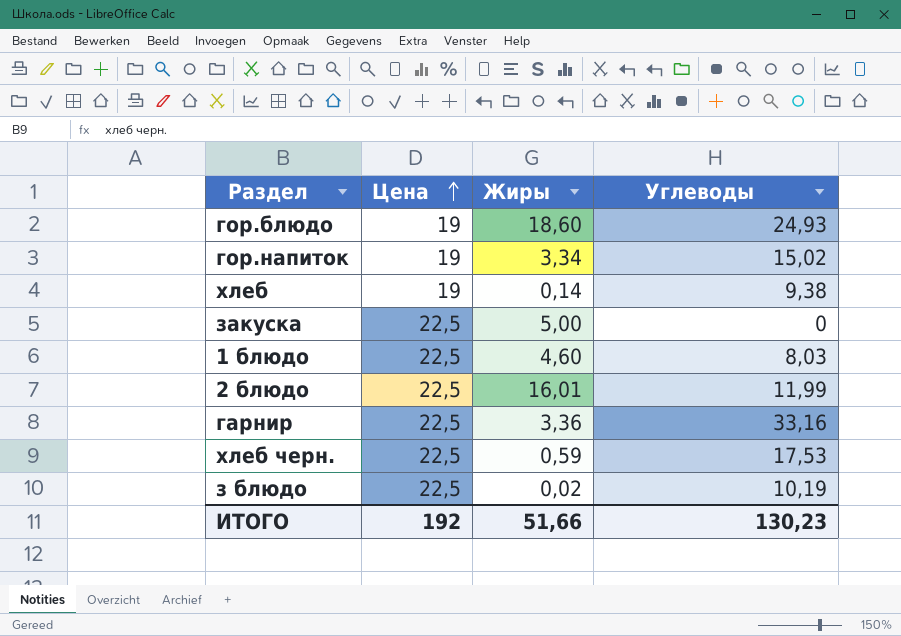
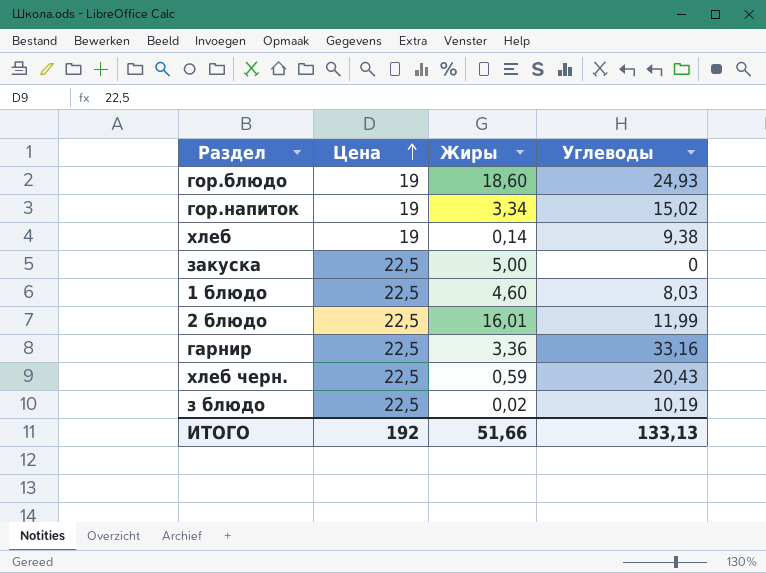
хлеб черн. | Углеводы: 17,53 -> 20,43
ИТОГО | Углеводы: 130,23 -> 133,13

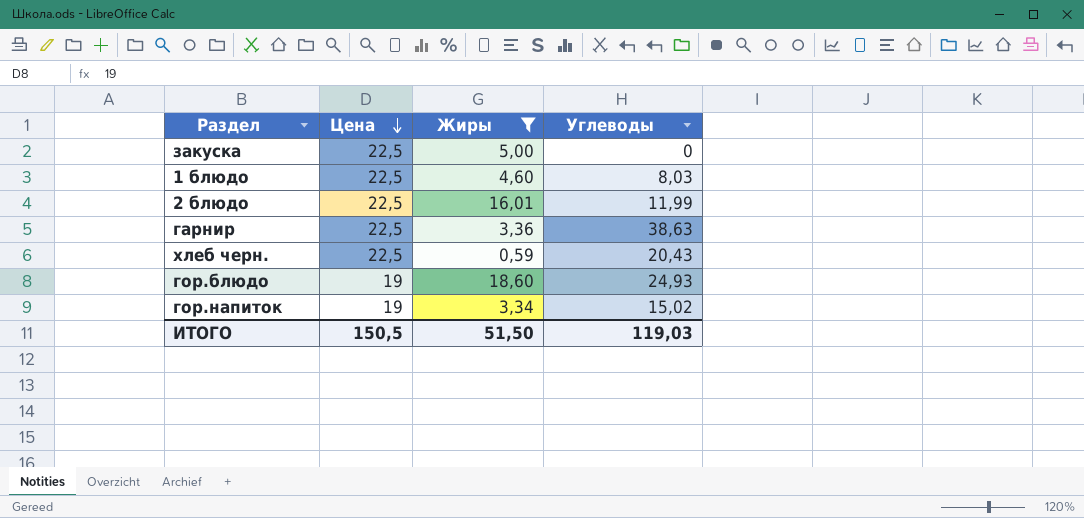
filter: none -> Жиры >= 0,59
row order: Цена ascending -> Цена descending
гарнир | Углеводы: 33,16 -> 38,63
ИТОГО | Цена: 192 -> 150,5
ИТОГО | Жиры: 51,66 -> 51,50
ИТОГО | Углеводы: 133,13 -> 119,03

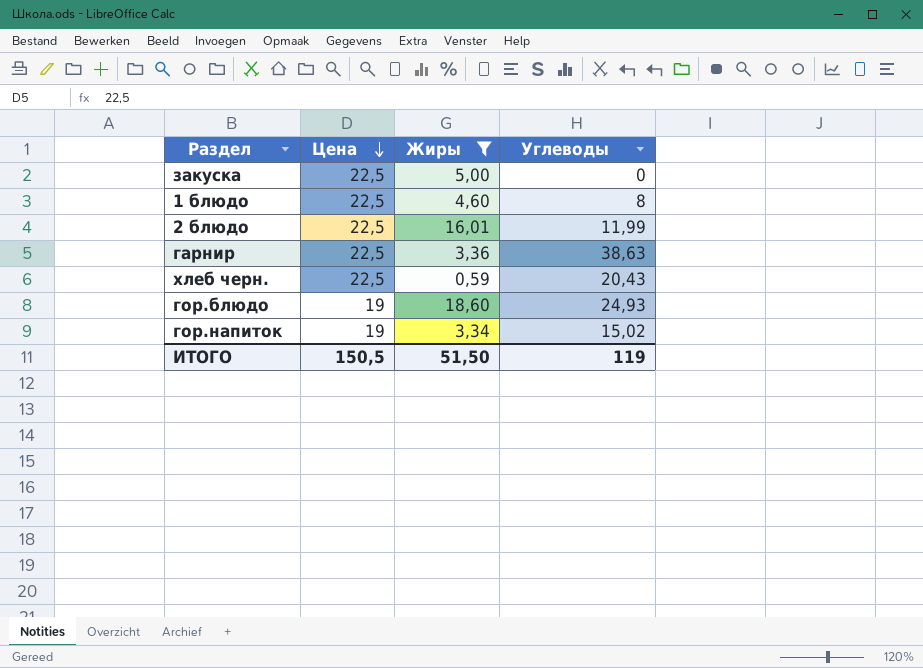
1 блюдо | Углеводы: 8,03 -> 8
ИТОГО | Углеводы: 119,03 -> 119

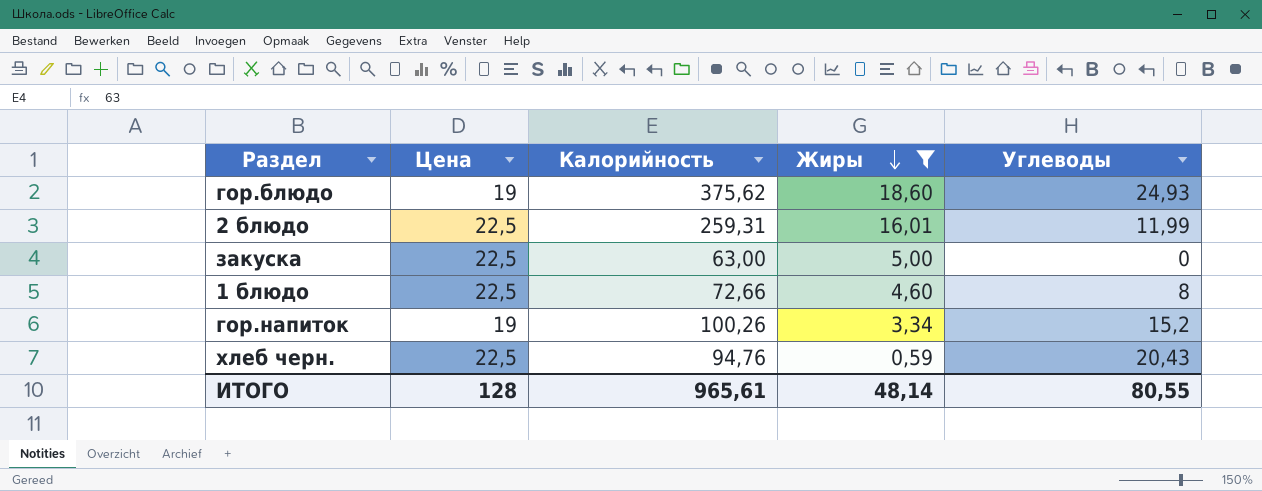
row order: Цена descending -> Жиры descending
column Калорийность | position: none -> 3
row гарнир: 22,5 | 3,36 | 38,63 -> none
гор.напиток | Углеводы: 15,02 -> 15,2
ИТОГО | Цена: 150,5 -> 128
ИТОГО | Жиры: 51,50 -> 48,14
ИТОГО | Углеводы: 119 -> 80,55

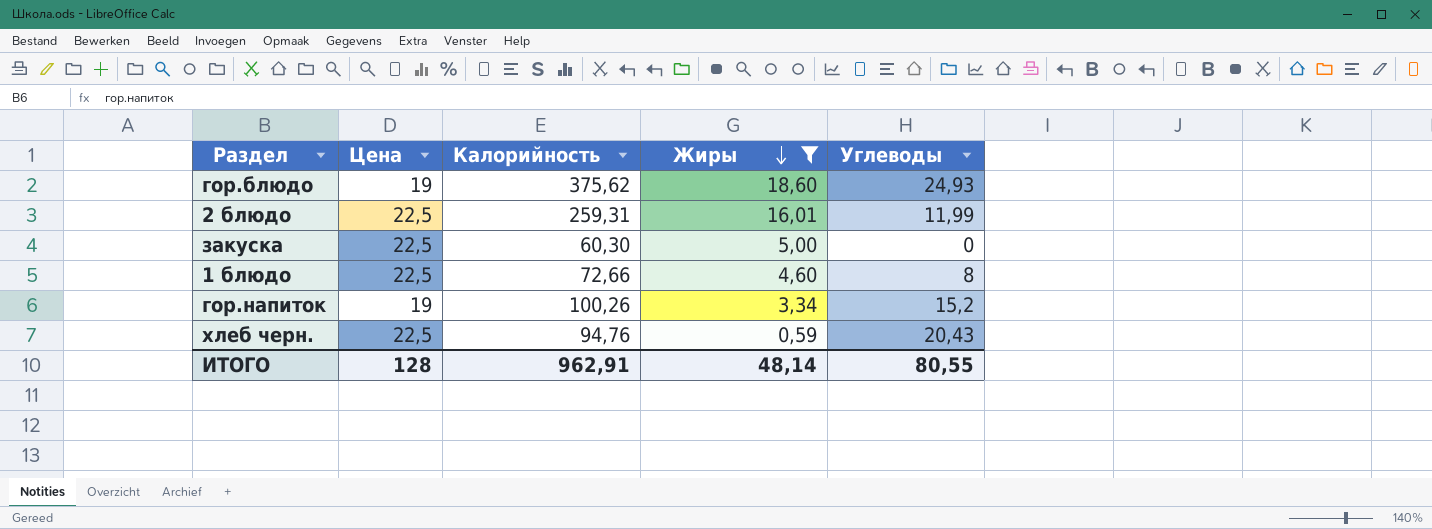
закуска | Калорийность: 63,00 -> 60,30
ИТОГО | Калорийность: 965,61 -> 962,91

